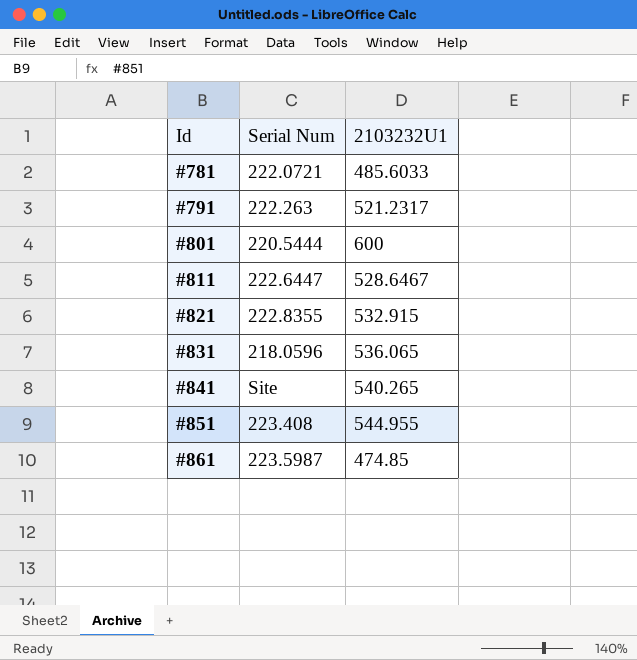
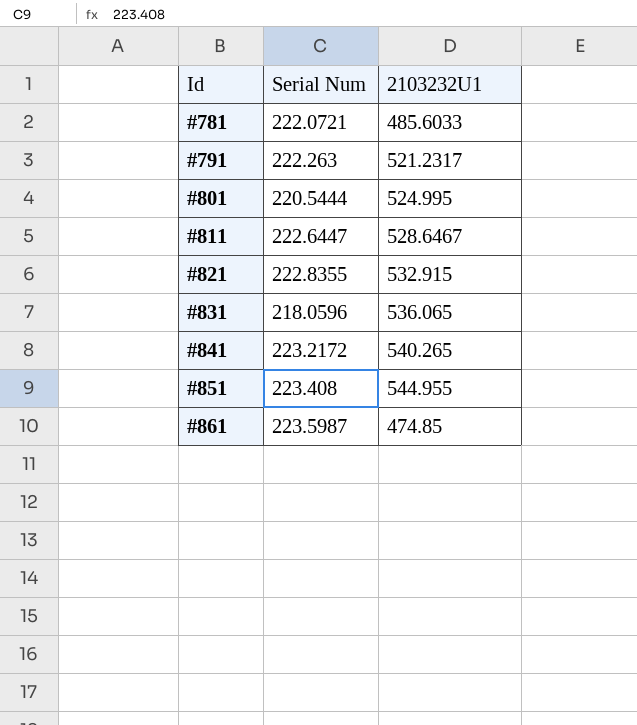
#801 | 2103232U1: 600 -> 524.995
#841 | Serial Num: Site -> 223.2172

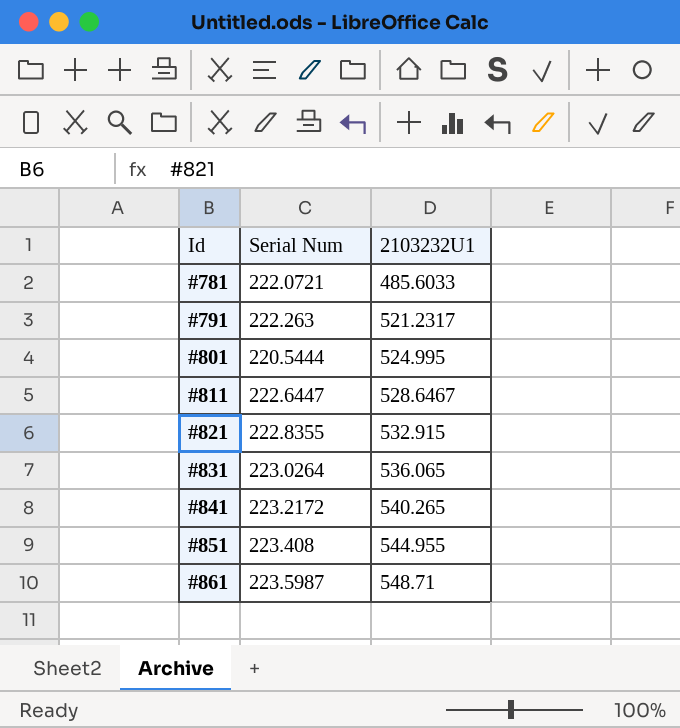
#831 | Serial Num: 218.0596 -> 223.0264
#861 | 2103232U1: 474.85 -> 548.71

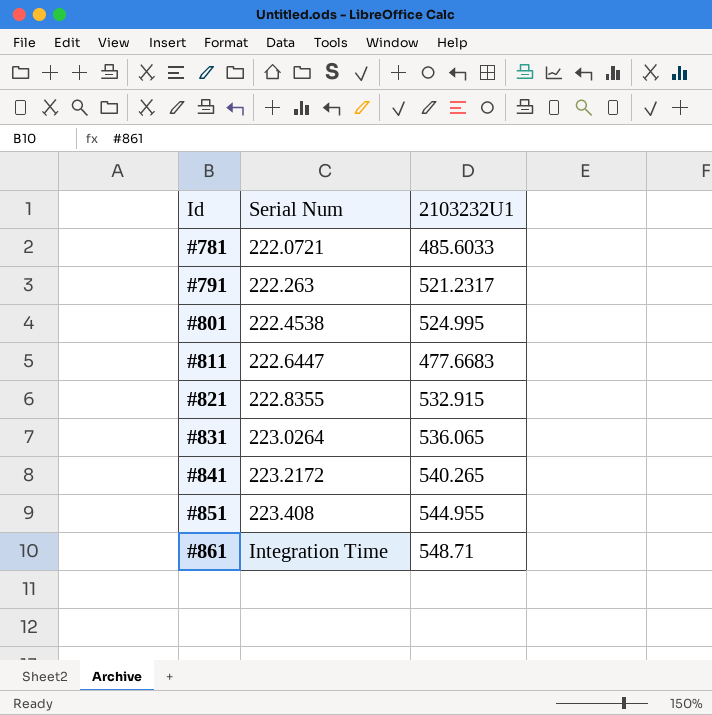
#801 | Serial Num: 220.5444 -> 222.4538
#811 | 2103232U1: 528.6467 -> 477.6683
#861 | Serial Num: 223.5987 -> Integration Time

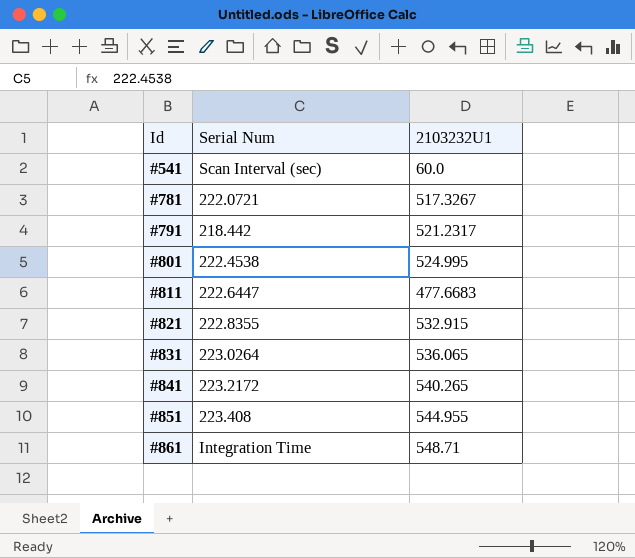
row #541: none -> Scan Interval (sec) | 60.0
#781 | 2103232U1: 485.6033 -> 517.3267
#791 | Serial Num: 222.263 -> 218.442

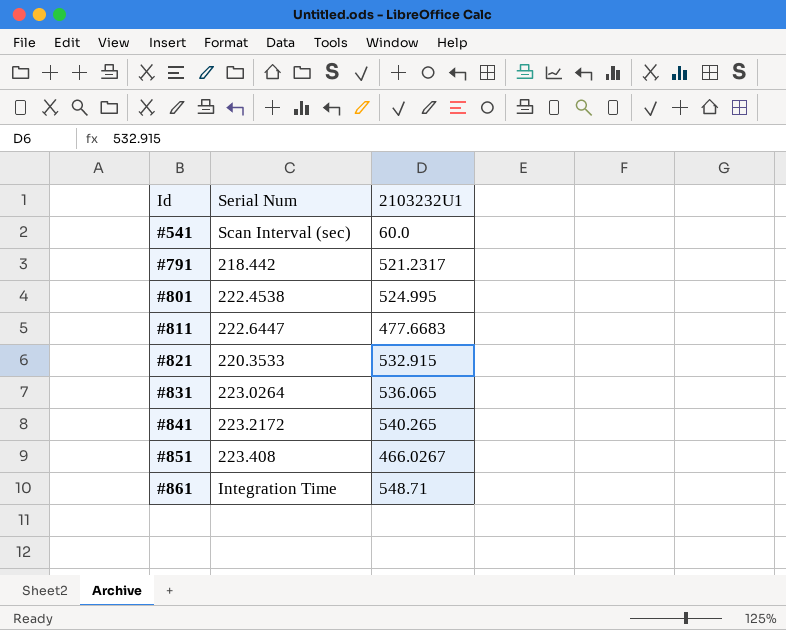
row #781: 222.0721 | 517.3267 -> none
#821 | Serial Num: 222.8355 -> 220.3533
#851 | 2103232U1: 544.955 -> 466.0267

